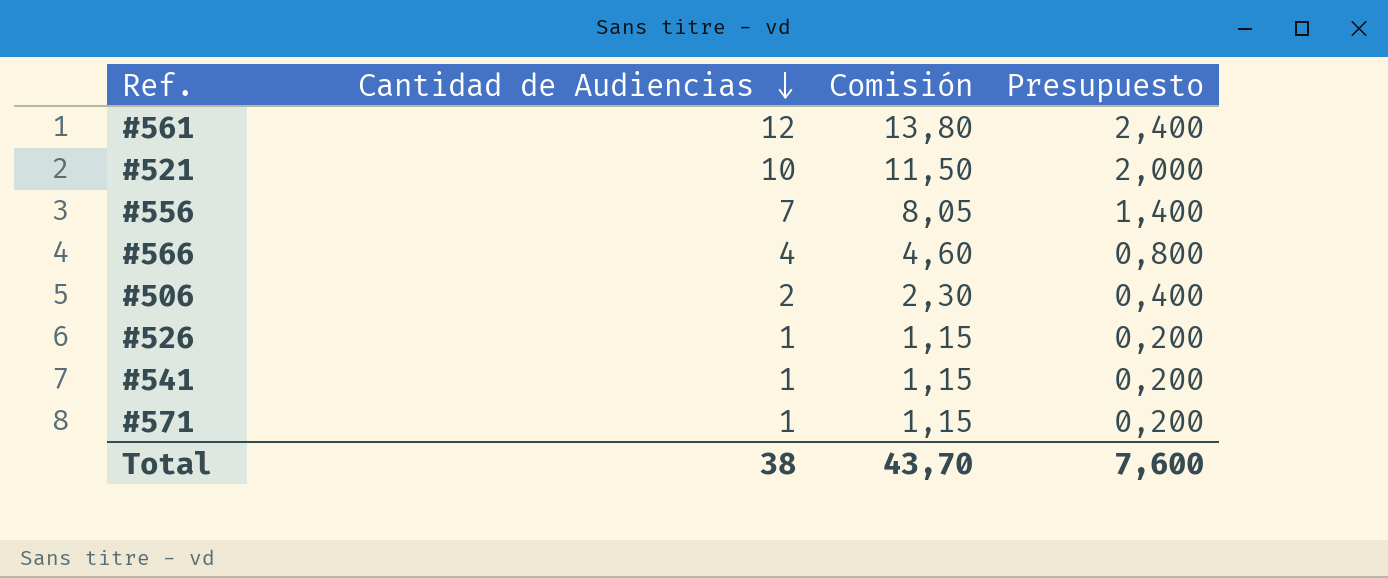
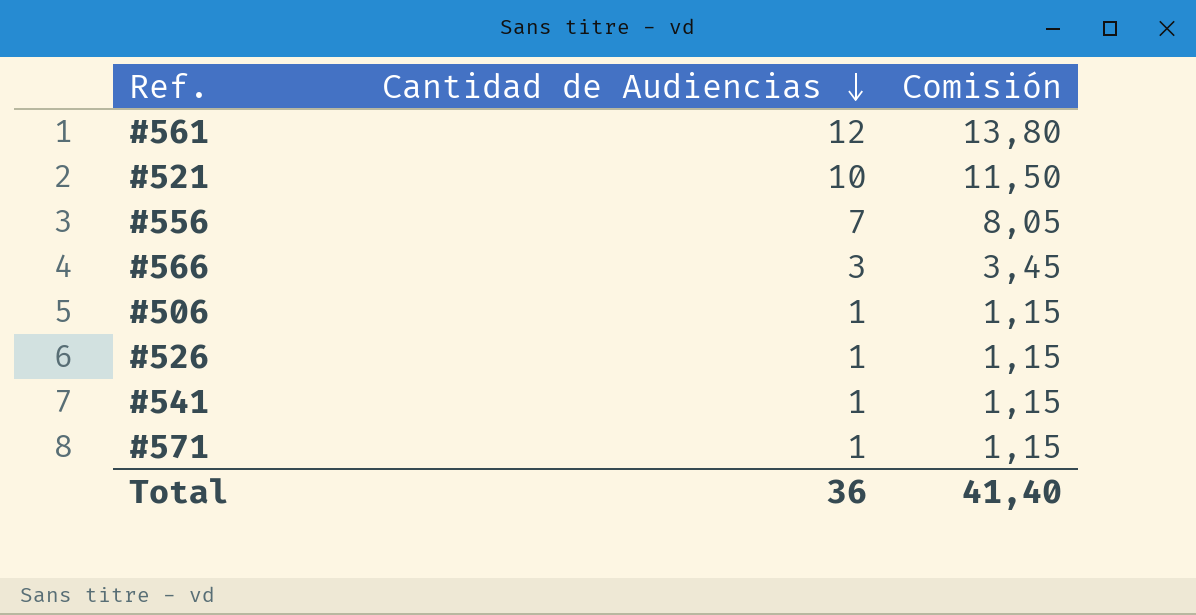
column Presupuesto | formula: [Cantidad de Audiencias] * 0,2 -> none
#566 | Cantidad de Audiencias: 4 -> 3
#566 | Comisión: 4,60 -> 3,45
#506 | Cantidad de Audiencias: 2 -> 1
#506 | Comisión: 2,30 -> 1,15
Total | Cantidad de Audiencias: 38 -> 36
Total | Comisión: 43,70 -> 41,40

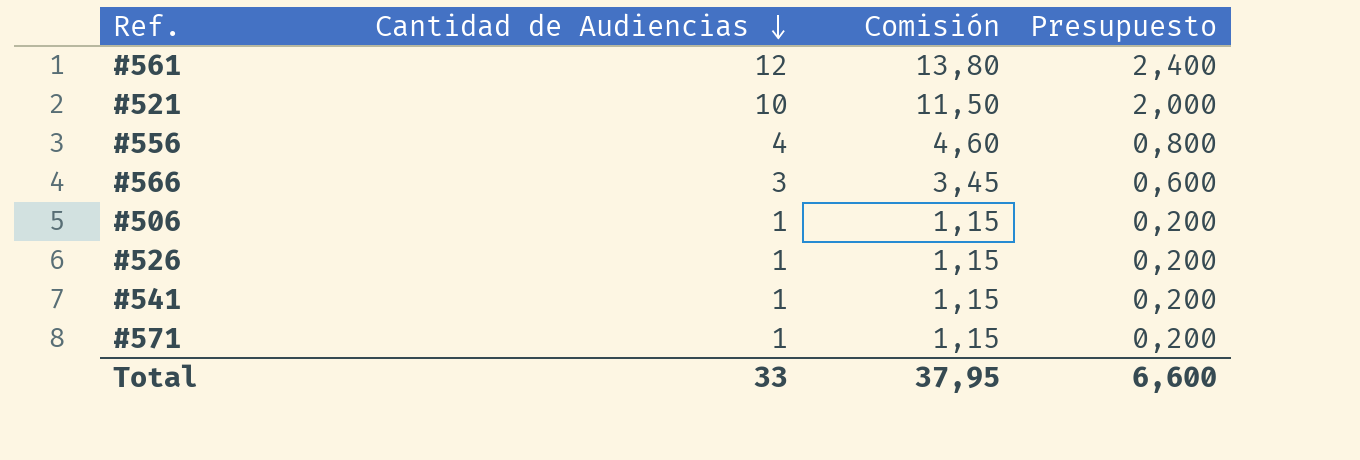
column Presupuesto | formula: none -> [Cantidad de Audiencias] * 0,2
#556 | Cantidad de Audiencias: 7 -> 4
#556 | Comisión: 8,05 -> 4,60
Total | Cantidad de Audiencias: 36 -> 33
Total | Comisión: 41,40 -> 37,95

